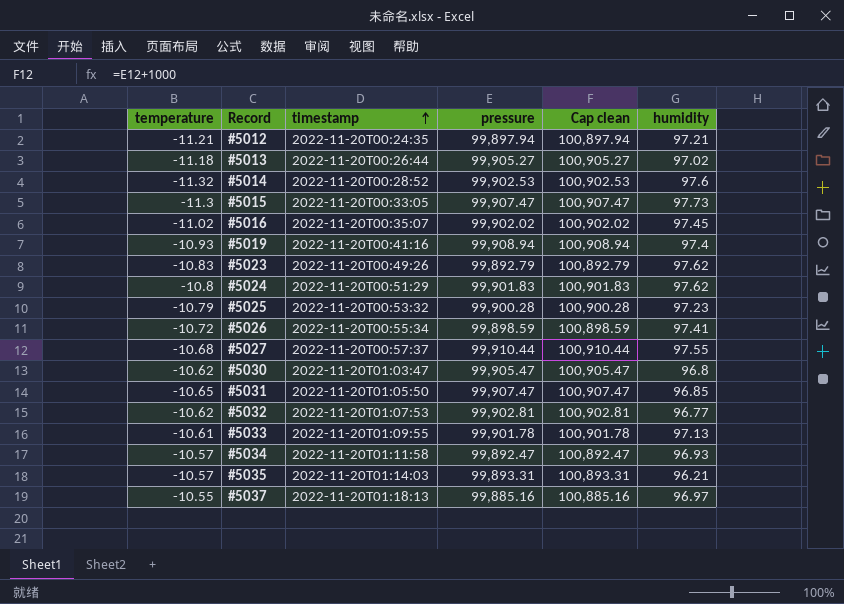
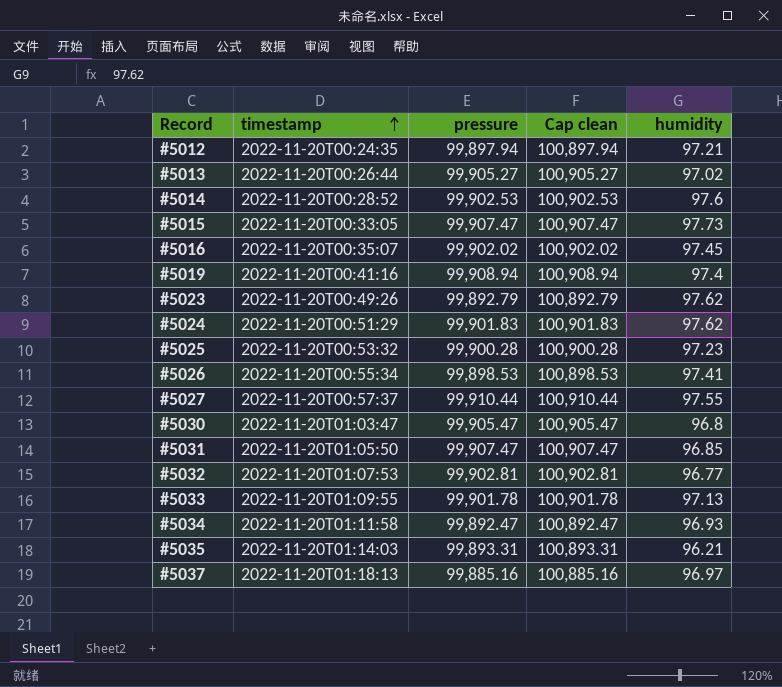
column temperature | position: 1 -> none
#5026 | pressure: 99,898.59 -> 99,898.53
#5026 | Cap clean: 100,898.59 -> 100,898.53

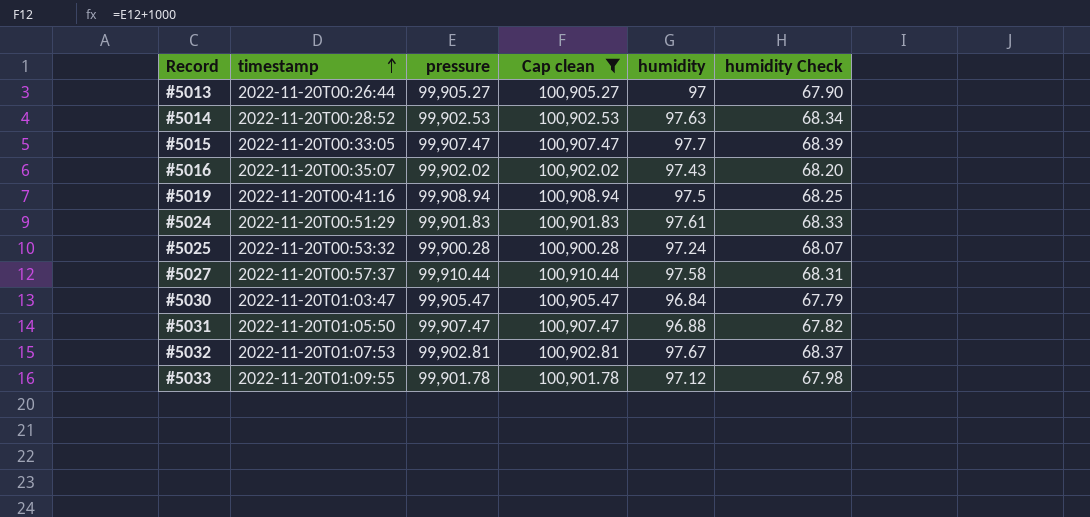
filter: none -> Cap clean >= 100,900.28
column humidity Check | formula: none -> [humidity] * 0.7
#5013 | humidity: 97.02 -> 97
#5014 | humidity: 97.6 -> 97.63
#5015 | humidity: 97.73 -> 97.7
#5016 | humidity: 97.45 -> 97.43
#5019 | humidity: 97.4 -> 97.5
#5024 | humidity: 97.62 -> 97.61
#5025 | humidity: 97.23 -> 97.24
#5027 | humidity: 97.55 -> 97.58
#5030 | humidity: 96.8 -> 96.84
#5031 | humidity: 96.85 -> 96.88
#5032 | humidity: 96.77 -> 97.67
#5033 | humidity: 97.13 -> 97.12

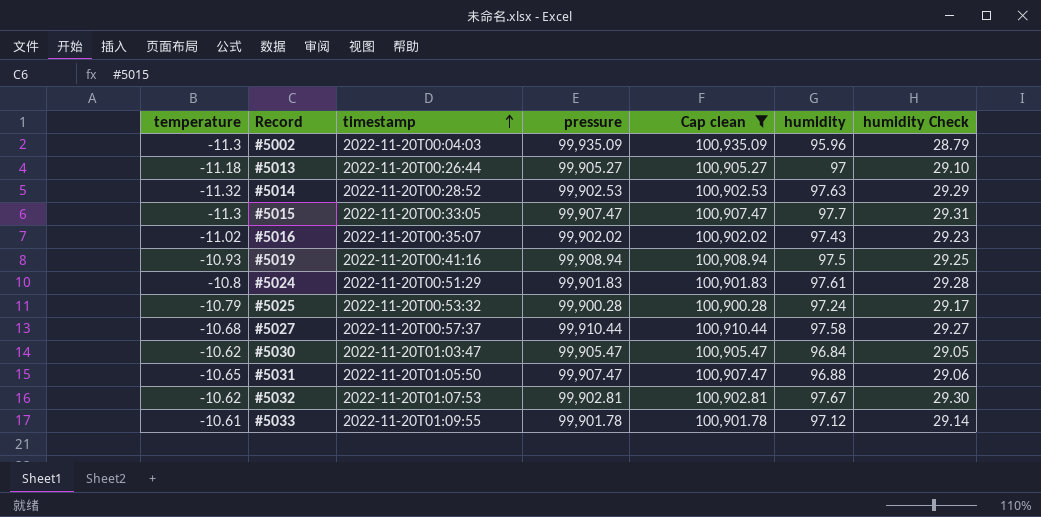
column temperature | position: none -> 1
column humidity Check | formula: [humidity] * 0.7 -> [humidity] * 0.3
row #5002: none -> -11.3 | 2022-11-20T00:04:03 | 99,935.09 | 100,935.09 | 95.96 | 28.79

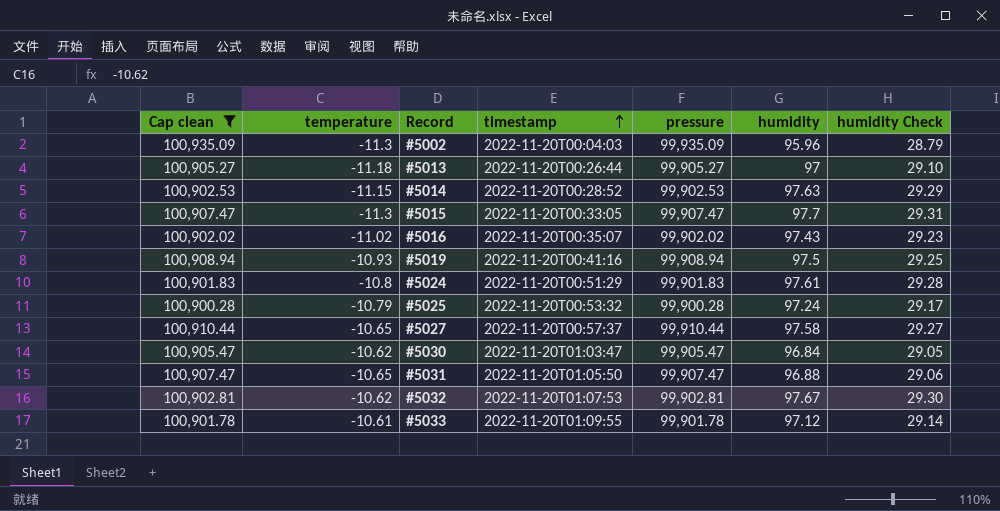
column Cap clean | position: 5 -> 1
#5014 | temperature: -11.32 -> -11.15
#5027 | temperature: -10.68 -> -10.65

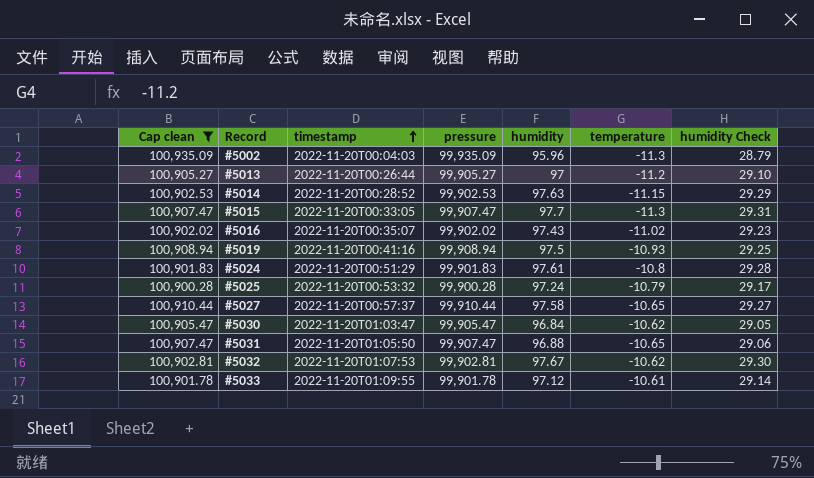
column temperature | position: 2 -> 6
#5013 | temperature: -11.18 -> -11.2

